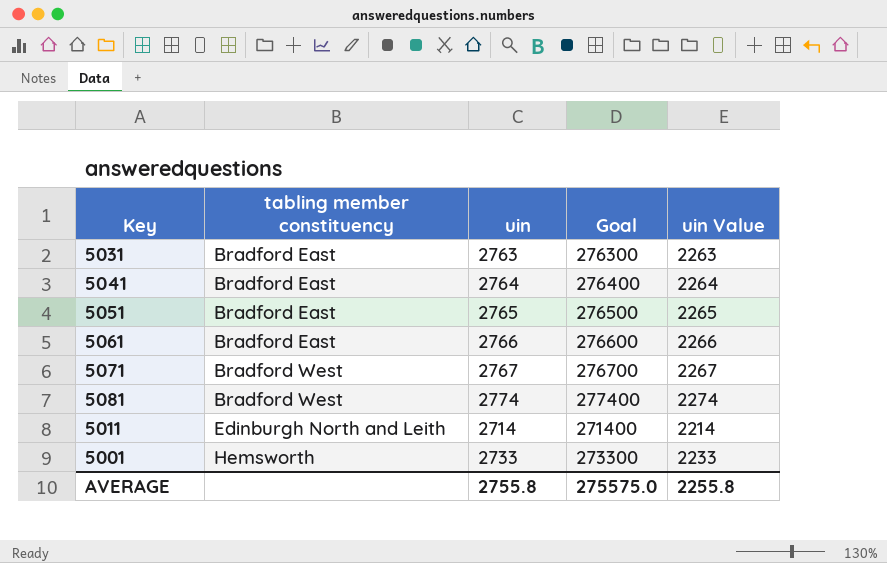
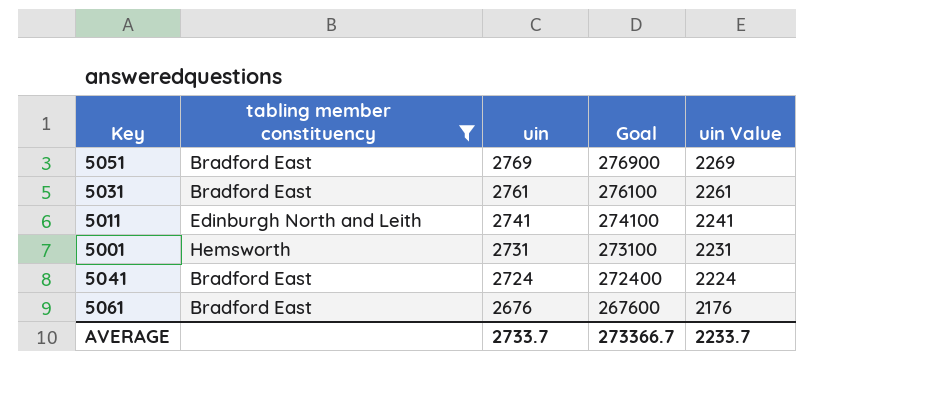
filter: none -> tabling member constituency != Bradford West
row order: tabling member constituency ascending -> uin descending
5051 | uin: 2765 -> 2769
5051 | Goal: 276500 -> 276900
5051 | uin Value: 2265 -> 2269
5031 | uin: 2763 -> 2761
5031 | Goal: 276300 -> 276100
5031 | uin Value: 2263 -> 2261
5011 | uin: 2714 -> 2741
5011 | Goal: 271400 -> 274100
5011 | uin Value: 2214 -> 2241
5001 | uin: 2733 -> 2731
5001 | Goal: 273300 -> 273100
5001 | uin Value: 2233 -> 2231
5041 | uin: 2764 -> 2724
5041 | Goal: 276400 -> 272400
5041 | uin Value: 2264 -> 2224
5061 | uin: 2766 -> 2676
5061 | Goal: 276600 -> 267600
5061 | uin Value: 2266 -> 2176
AVERAGE | uin: 2755.8 -> 2733.7
AVERAGE | Goal: 275575.0 -> 273366.7
AVERAGE | uin Value: 2255.8 -> 2233.7

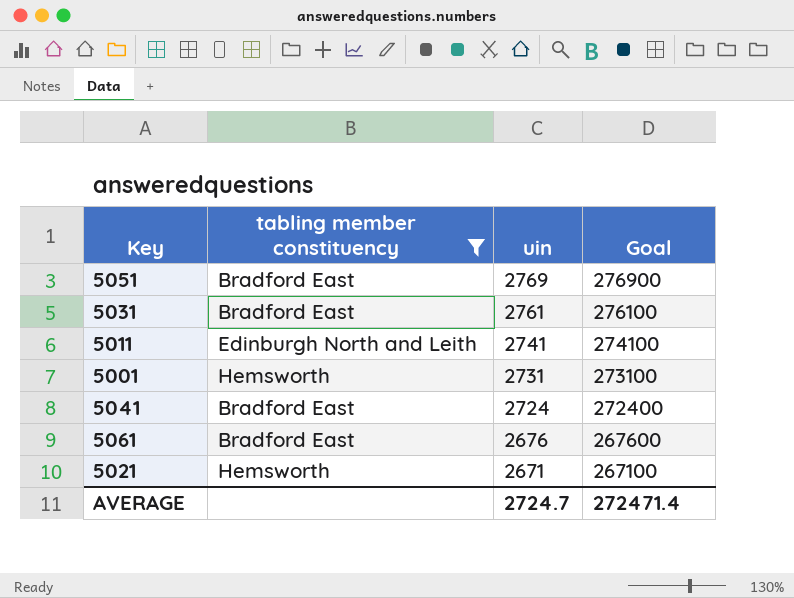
column uin Value | formula: [uin] - 500 -> none
row 5021: none -> Hemsworth | 2671 | 267100
AVERAGE | uin: 2733.7 -> 2724.7
AVERAGE | Goal: 273366.7 -> 272471.4

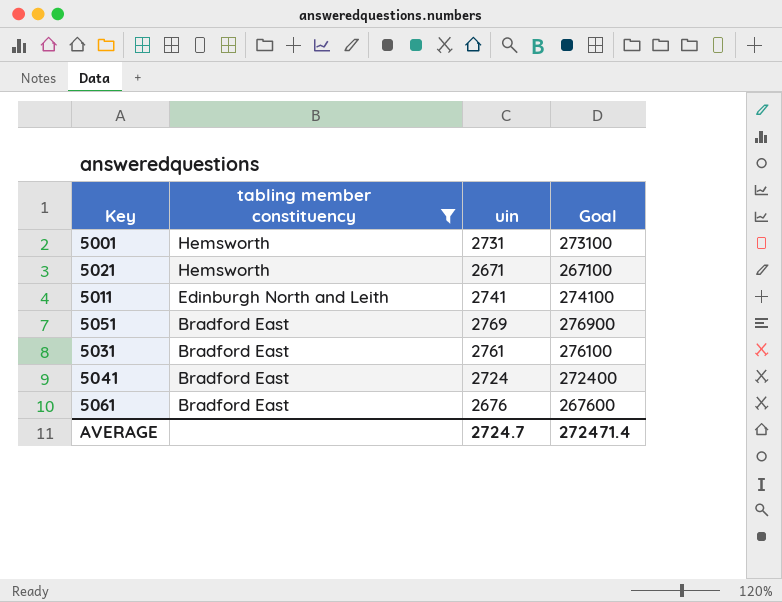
row order: uin descending -> tabling member constituency descending

